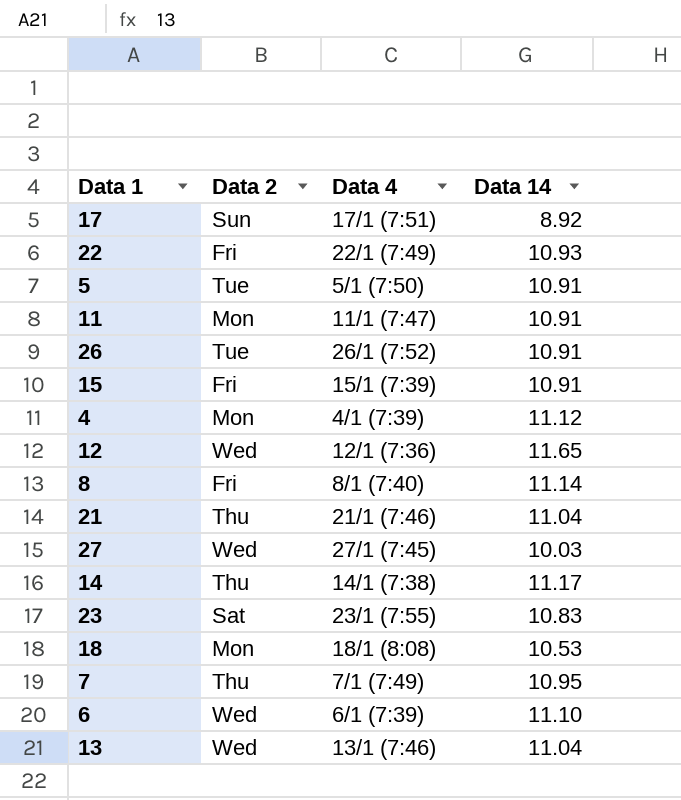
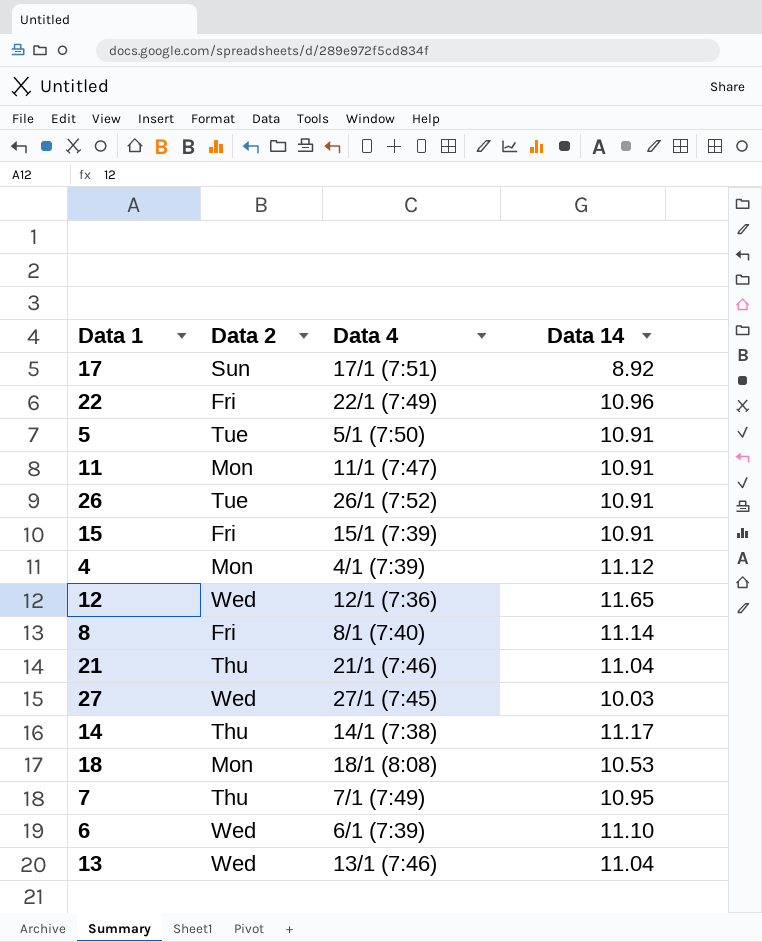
row 23: Sat | 23/1 (7:55) | 10.83 -> none
22 | Data 14: 10.93 -> 10.96

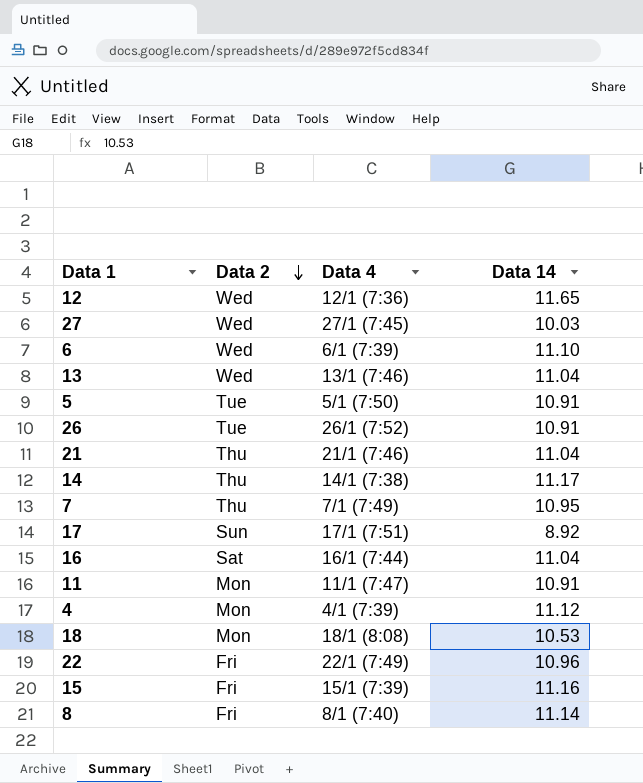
row order: none -> Data 2 descending
row 16: none -> Sat | 16/1 (7:44) | 11.04
15 | Data 14: 10.91 -> 11.16

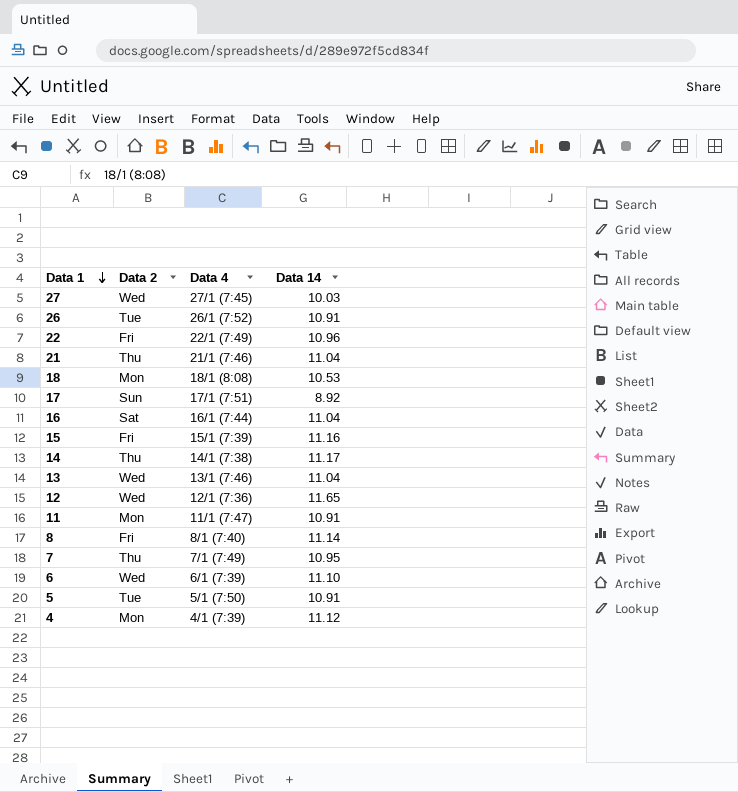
row order: Data 2 descending -> Data 1 descending

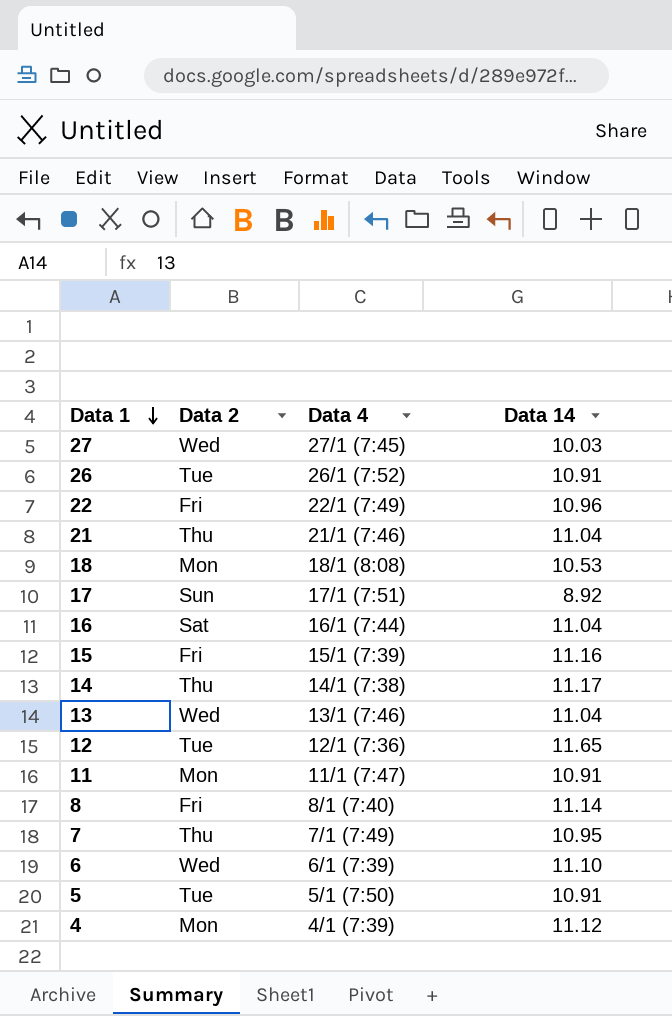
12 | Data 2: Wed -> Tue

